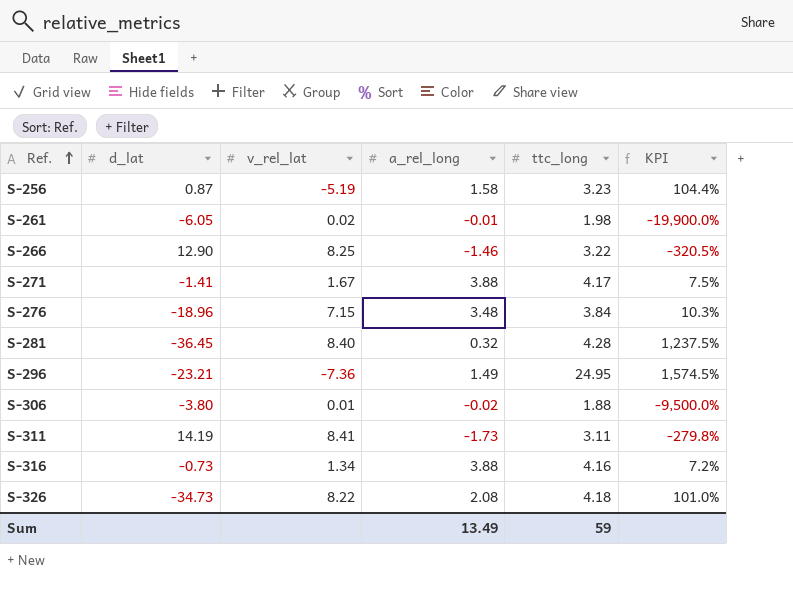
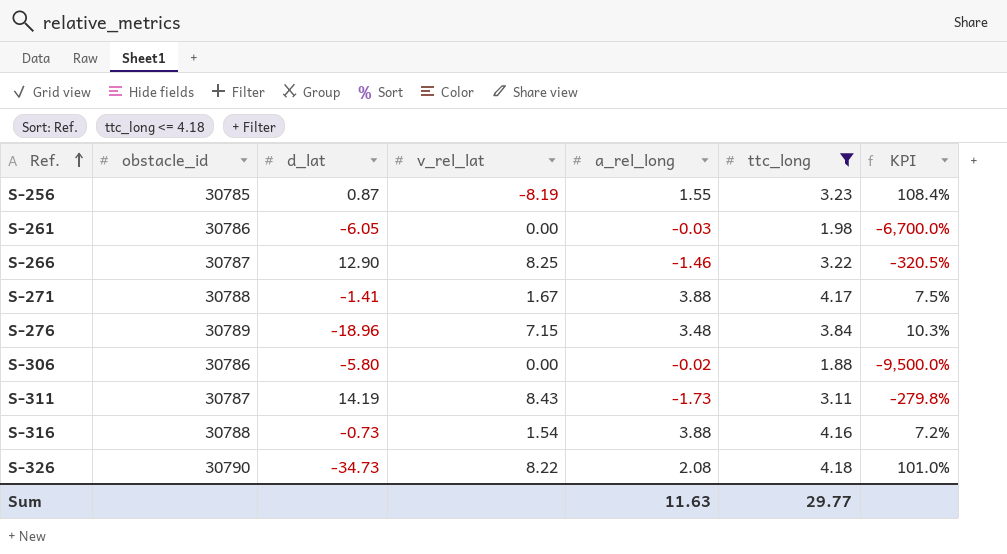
filter: none -> ttc_long <= 4.18
column obstacle_id | position: none -> 2
S-256 | v_rel_lat: -5.19 -> -8.19
S-256 | a_rel_long: 1.58 -> 1.55
S-256 | KPI: 104.4% -> 108.4%
S-261 | v_rel_lat: 0.02 -> 0.00
S-261 | a_rel_long: -0.01 -> -0.03
S-261 | KPI: -19,900.0% -> -6,700.0%
S-306 | d_lat: -3.80 -> -5.80
S-306 | v_rel_lat: 0.01 -> 0.00
S-311 | v_rel_lat: 8.41 -> 8.43
S-316 | v_rel_lat: 1.34 -> 1.54
Sum | a_rel_long: 13.49 -> 11.63
Sum | ttc_long: 59 -> 29.77

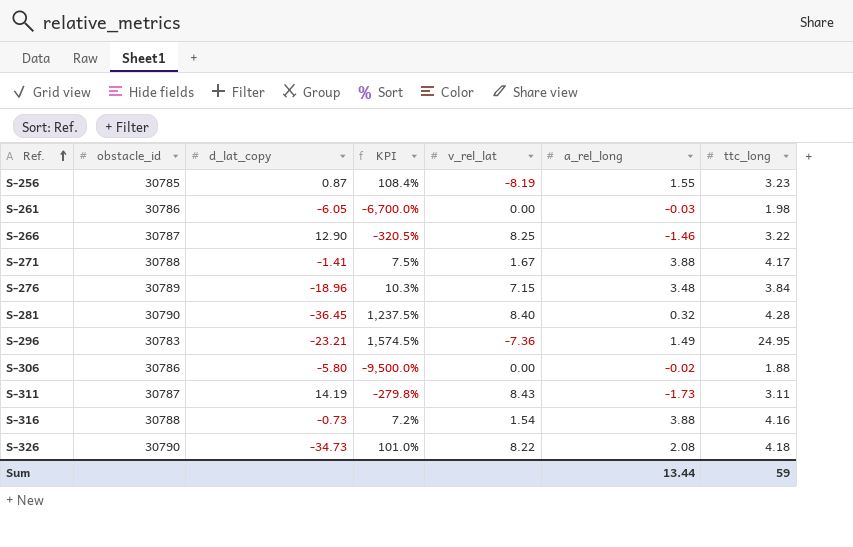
filter: ttc_long <= 4.18 -> none
column name: d_lat -> d_lat_copy
column KPI | position: 7 -> 4
Sum | a_rel_long: 11.63 -> 13.44
Sum | ttc_long: 29.77 -> 59

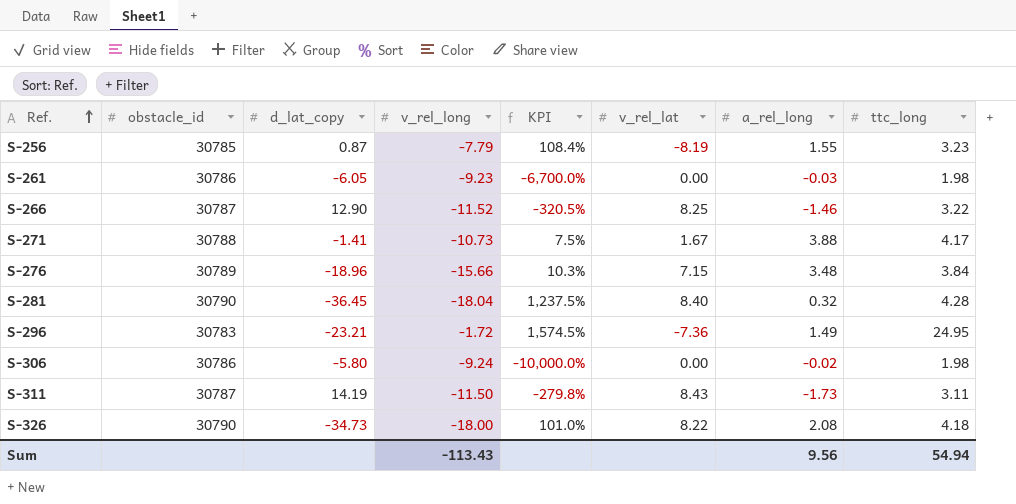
column v_rel_long | position: none -> 4
row S-316: 30788 | -0.73 | 7.2% | 1.54 | 3.88 | 4.16 -> none
S-306 | KPI: -9,500.0% -> -10,000.0%
S-306 | ttc_long: 1.88 -> 1.98
Sum | a_rel_long: 13.44 -> 9.56
Sum | ttc_long: 59 -> 54.94

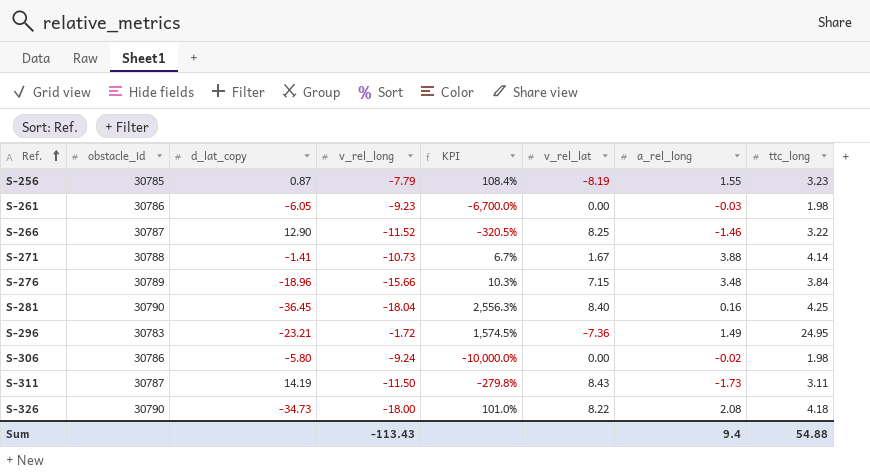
S-271 | KPI: 7.5% -> 6.7%
S-271 | ttc_long: 4.17 -> 4.14
S-281 | KPI: 1,237.5% -> 2,556.3%
S-281 | a_rel_long: 0.32 -> 0.16
S-281 | ttc_long: 4.28 -> 4.25
Sum | a_rel_long: 9.56 -> 9.4
Sum | ttc_long: 54.94 -> 54.88

